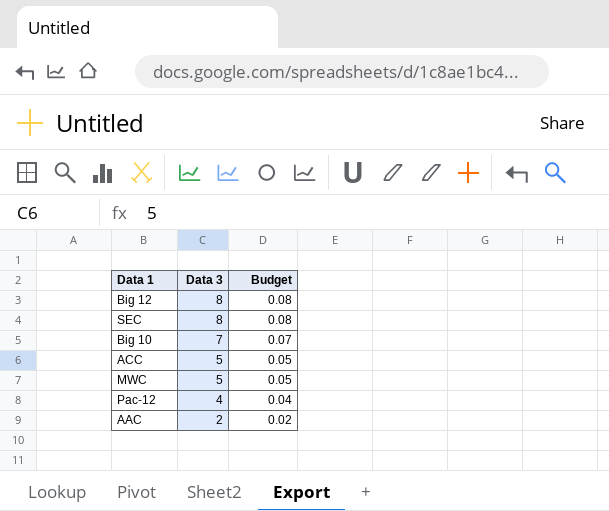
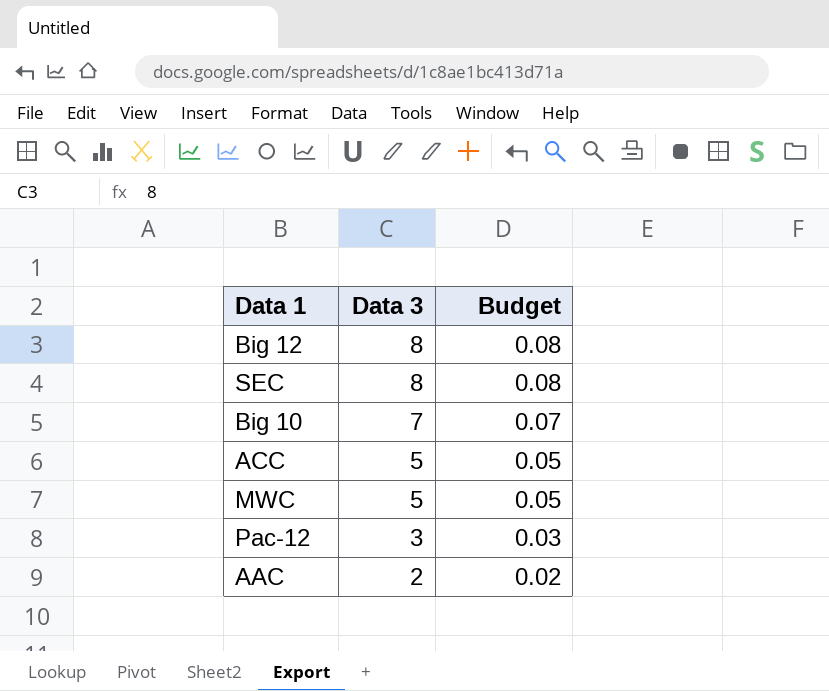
Pac-12 | Data 3: 4 -> 3
Pac-12 | Budget: 0.04 -> 0.03

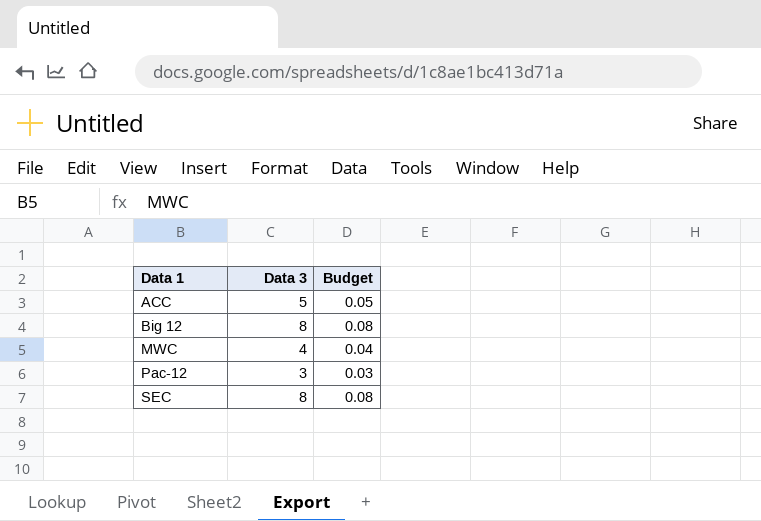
row order: Data 3 descending -> Data 1 ascending
row Big 10: 7 | 0.07 -> none
row AAC: 2 | 0.02 -> none
MWC | Data 3: 5 -> 4
MWC | Budget: 0.05 -> 0.04

